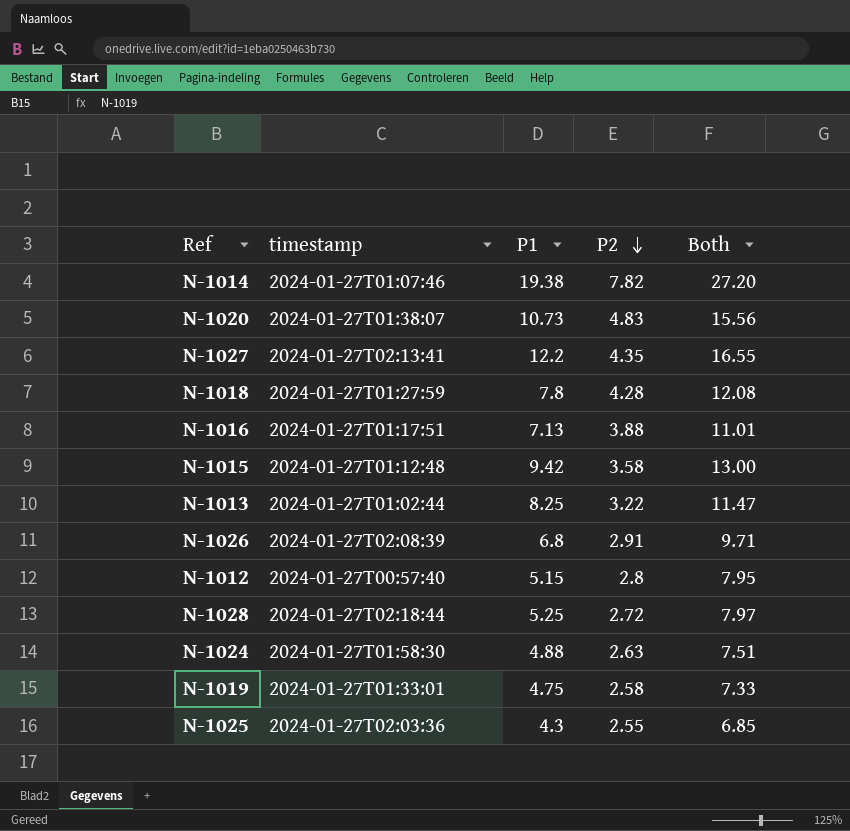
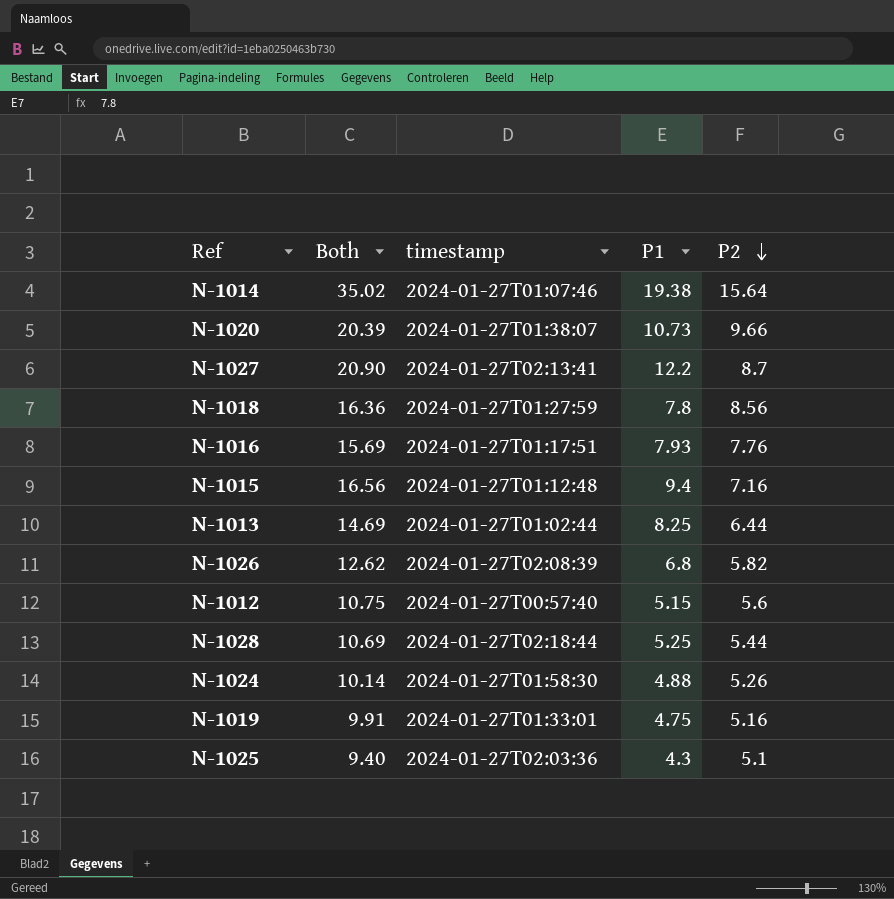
column Both | position: 5 -> 2
N-1014 | Both: 27.20 -> 35.02
N-1014 | P2: 7.82 -> 15.64
N-1020 | Both: 15.56 -> 20.39
N-1020 | P2: 4.83 -> 9.66
N-1027 | Both: 16.55 -> 20.90
N-1027 | P2: 4.35 -> 8.7
N-1018 | Both: 12.08 -> 16.36
N-1018 | P2: 4.28 -> 8.56
N-1016 | Both: 11.01 -> 15.69
N-1016 | P1: 7.13 -> 7.93
N-1016 | P2: 3.88 -> 7.76
N-1015 | Both: 13.00 -> 16.56
N-1015 | P1: 9.42 -> 9.4
N-1015 | P2: 3.58 -> 7.16
N-1013 | Both: 11.47 -> 14.69
N-1013 | P2: 3.22 -> 6.44
N-1026 | Both: 9.71 -> 12.62
N-1026 | P2: 2.91 -> 5.82
N-1012 | Both: 7.95 -> 10.75
N-1012 | P2: 2.8 -> 5.6
N-1028 | Both: 7.97 -> 10.69
N-1028 | P2: 2.72 -> 5.44
N-1024 | Both: 7.51 -> 10.14
N-1024 | P2: 2.63 -> 5.26
N-1019 | Both: 7.33 -> 9.91
N-1019 | P2: 2.58 -> 5.16
N-1025 | Both: 6.85 -> 9.40
N-1025 | P2: 2.55 -> 5.1

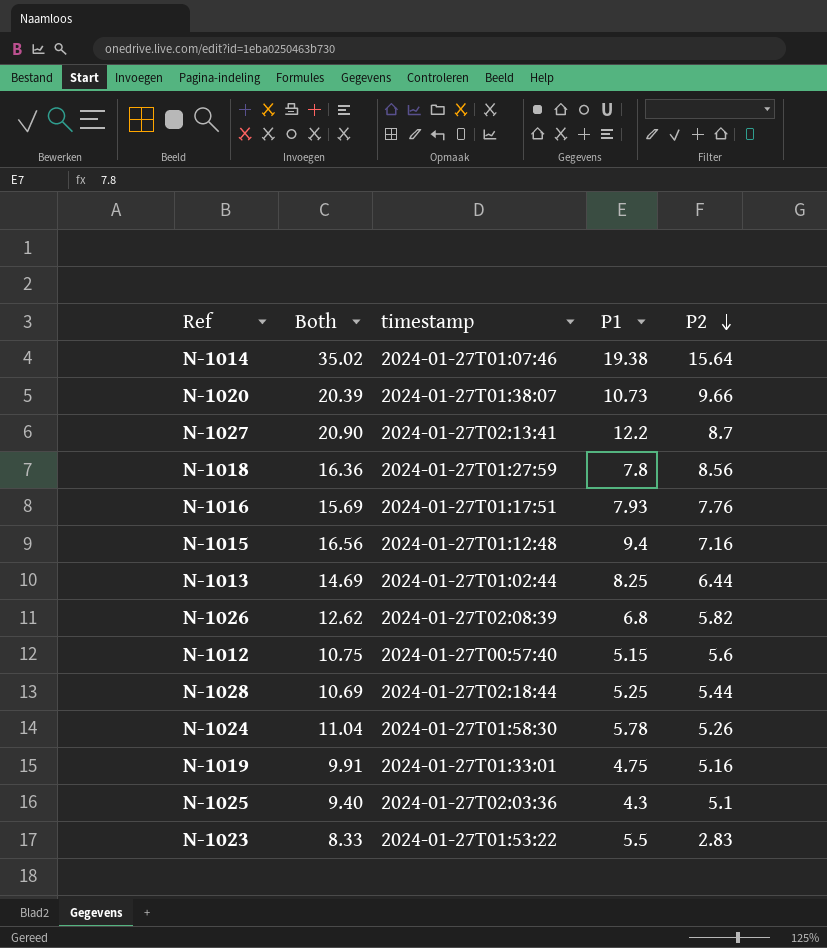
N-1024 | Both: 10.14 -> 11.04
N-1024 | P1: 4.88 -> 5.78
row N-1023: none -> 8.33 | 2024-01-27T01:53:22 | 5.5 | 2.83

